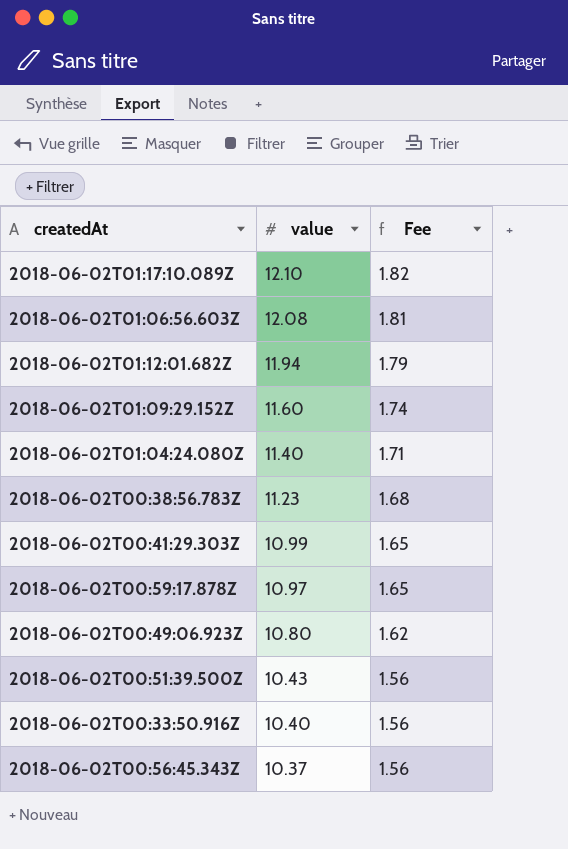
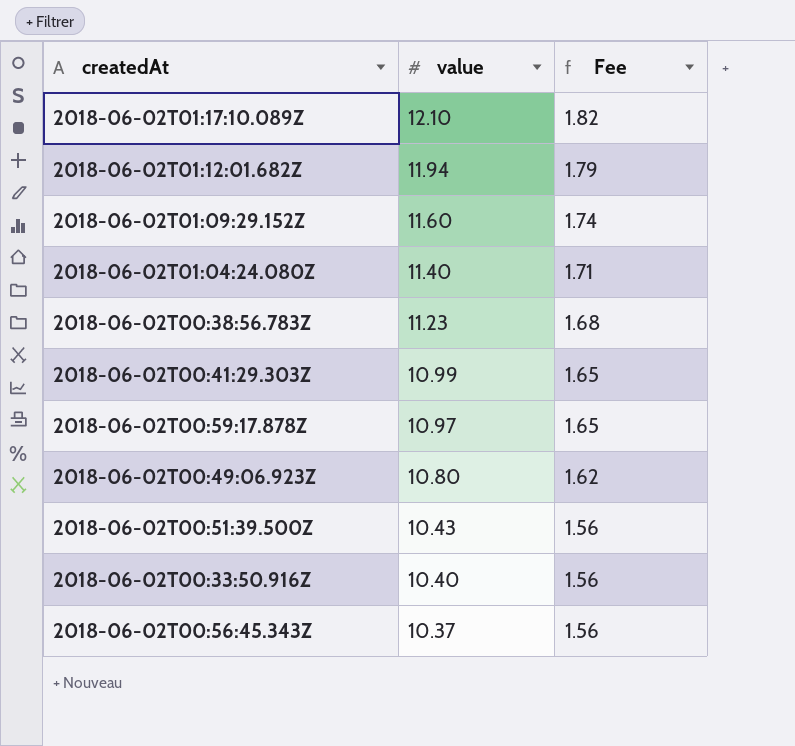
row 2018-06-02T01:06:56.603Z: 12.08 | 1.81 -> none

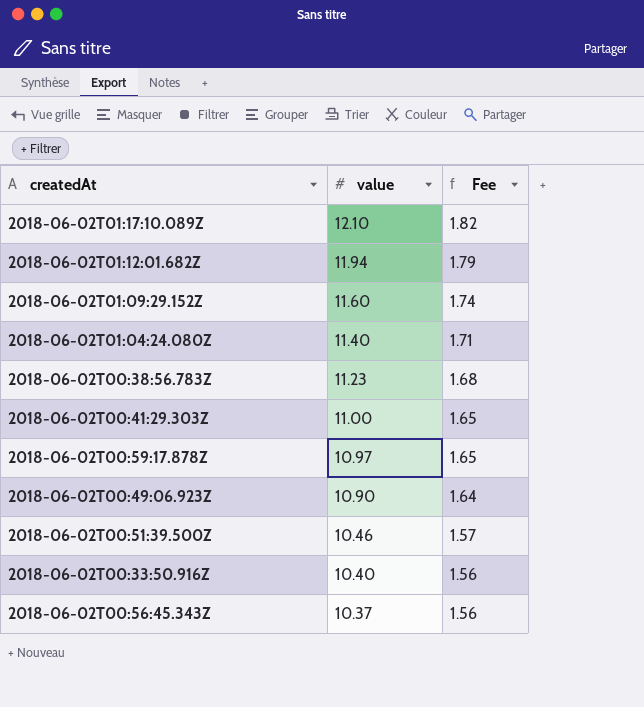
2018-06-02T00:41:29.303Z | value: 10.99 -> 11.00
2018-06-02T00:49:06.923Z | value: 10.80 -> 10.90
2018-06-02T00:49:06.923Z | Fee: 1.62 -> 1.64
2018-06-02T00:51:39.500Z | value: 10.43 -> 10.46
2018-06-02T00:51:39.500Z | Fee: 1.56 -> 1.57

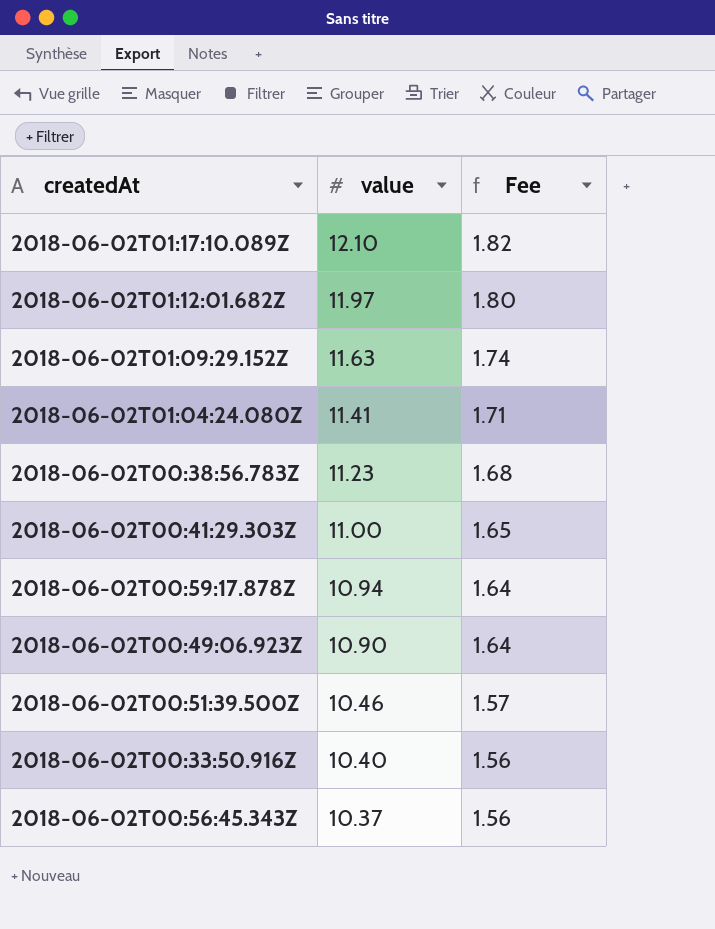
2018-06-02T01:12:01.682Z | value: 11.94 -> 11.97
2018-06-02T01:12:01.682Z | Fee: 1.79 -> 1.80
2018-06-02T01:09:29.152Z | value: 11.60 -> 11.63
2018-06-02T01:04:24.080Z | value: 11.40 -> 11.41
2018-06-02T00:59:17.878Z | value: 10.97 -> 10.94
2018-06-02T00:59:17.878Z | Fee: 1.65 -> 1.64

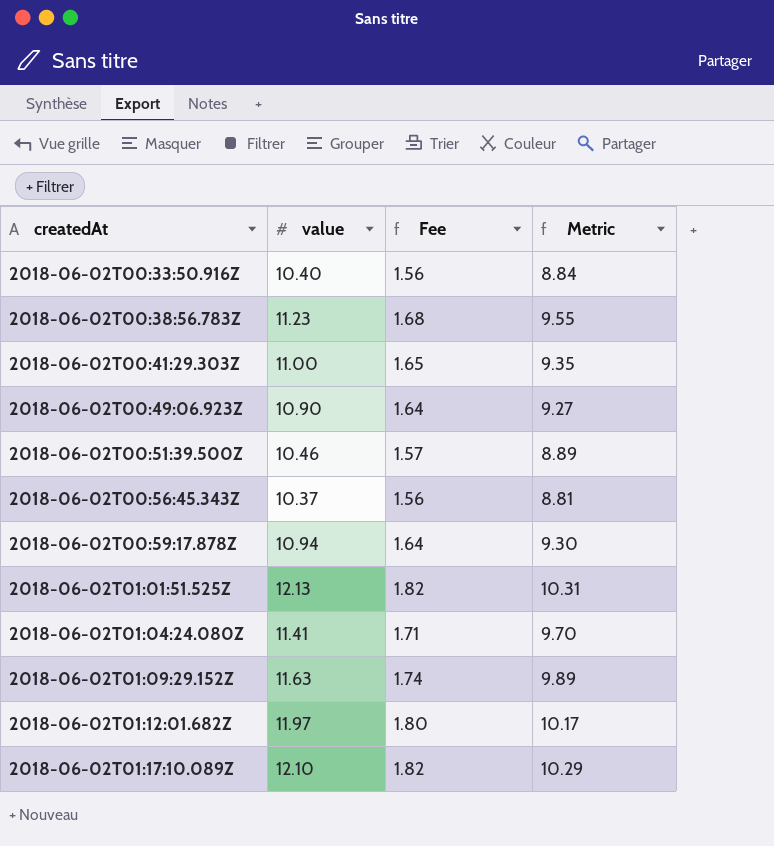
row order: value descending -> createdAt ascending
column Metric | formula: none -> [value] * 0.85
row 2018-06-02T01:01:51.525Z: none -> 12.13 | 1.82 | 10.31

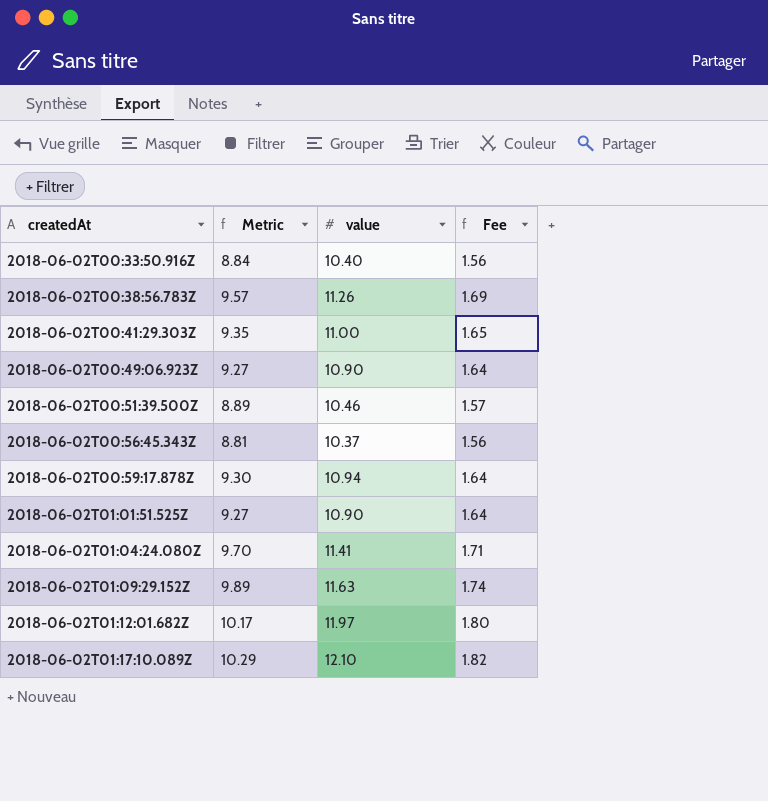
column Metric | position: 4 -> 2
2018-06-02T00:38:56.783Z | Metric: 9.55 -> 9.57
2018-06-02T00:38:56.783Z | value: 11.23 -> 11.26
2018-06-02T00:38:56.783Z | Fee: 1.68 -> 1.69
2018-06-02T01:01:51.525Z | Metric: 10.31 -> 9.27
2018-06-02T01:01:51.525Z | value: 12.13 -> 10.90
2018-06-02T01:01:51.525Z | Fee: 1.82 -> 1.64

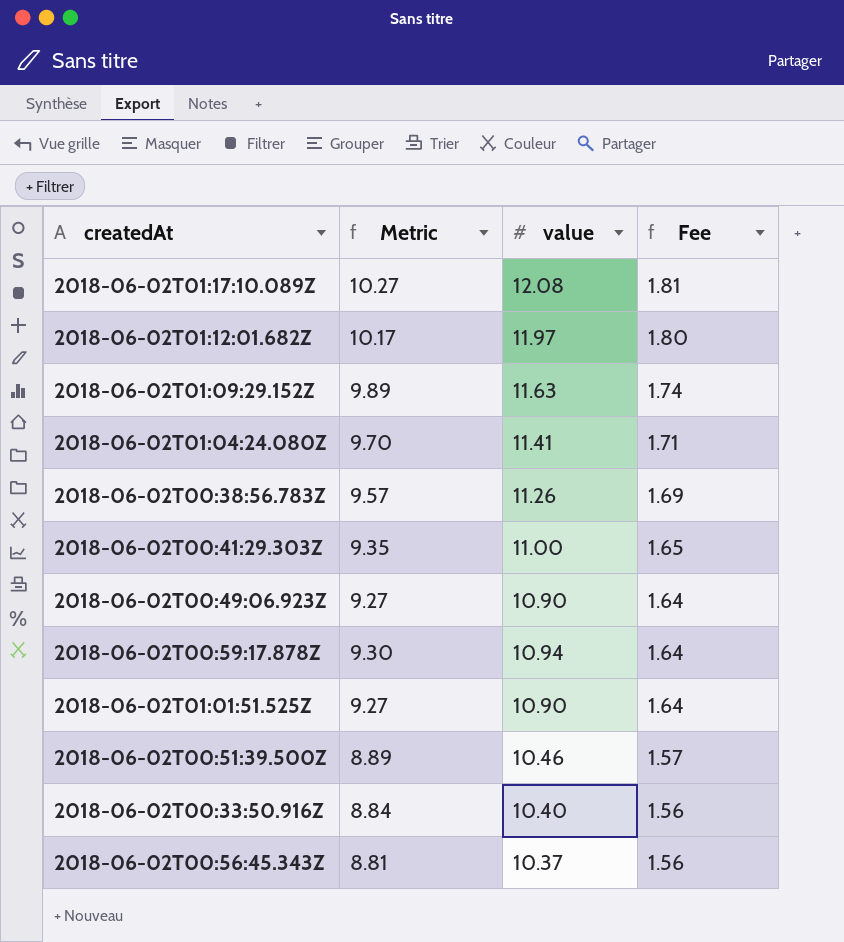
row order: createdAt ascending -> Fee descending
2018-06-02T01:17:10.089Z | Metric: 10.29 -> 10.27
2018-06-02T01:17:10.089Z | value: 12.10 -> 12.08
2018-06-02T01:17:10.089Z | Fee: 1.82 -> 1.81

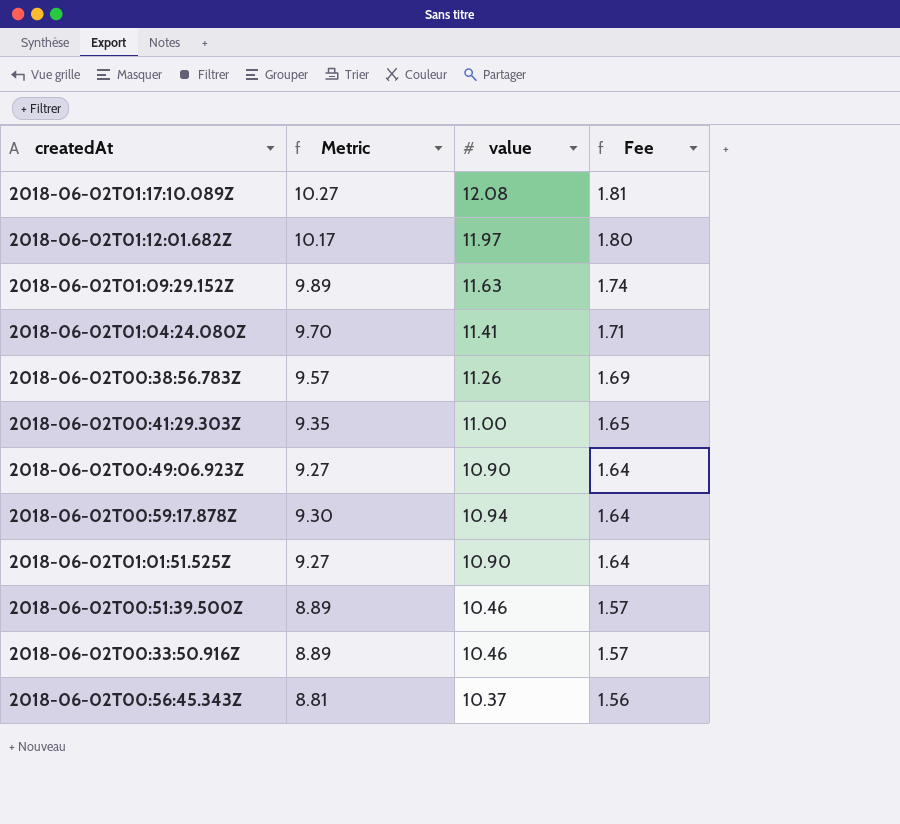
2018-06-02T00:33:50.916Z | Metric: 8.84 -> 8.89
2018-06-02T00:33:50.916Z | value: 10.40 -> 10.46
2018-06-02T00:33:50.916Z | Fee: 1.56 -> 1.57

